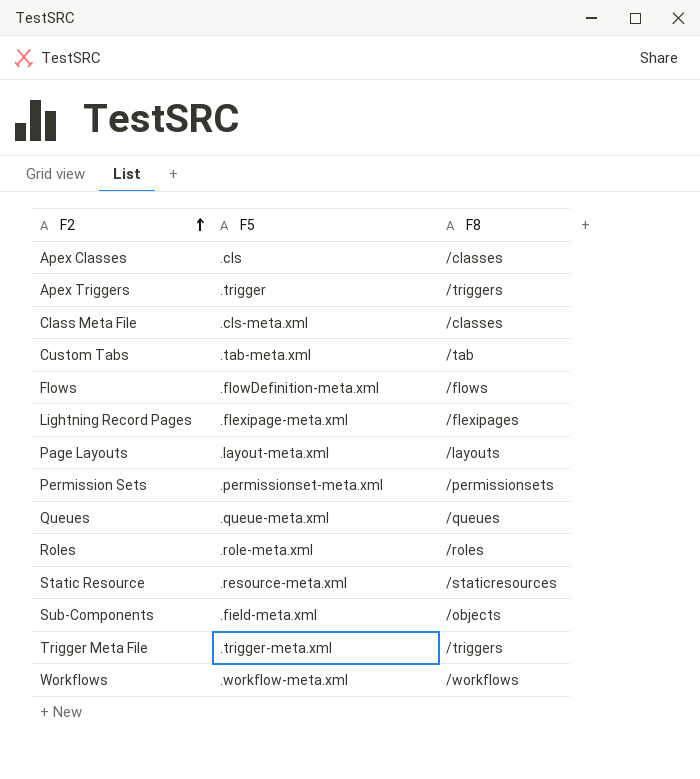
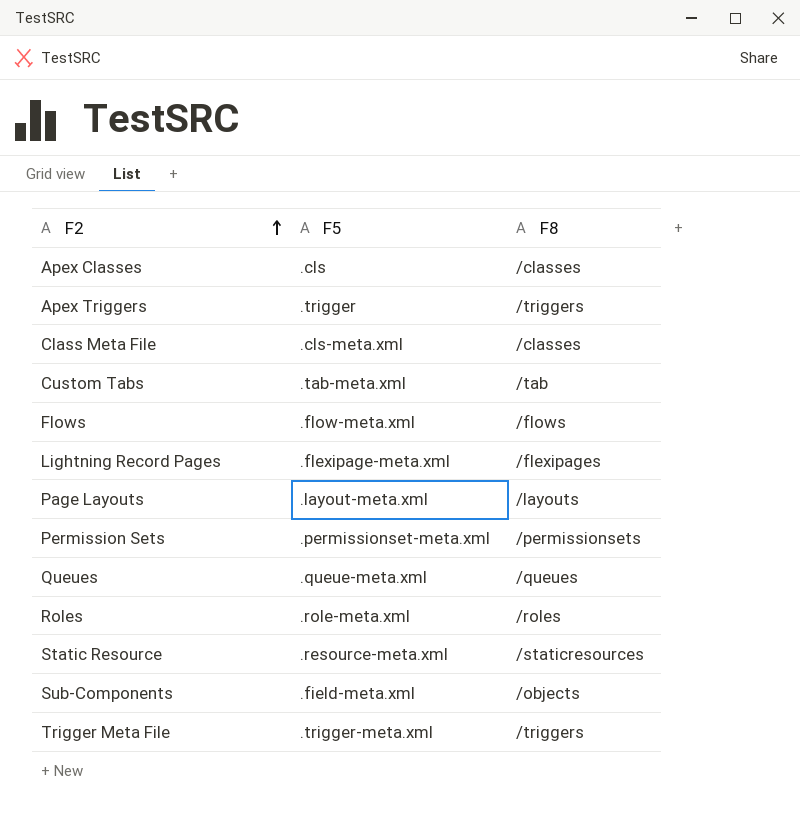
row Workflows: .workflow-meta.xml | /workflows -> none
Flows | F5: .flowDefinition-meta.xml -> .flow-meta.xml

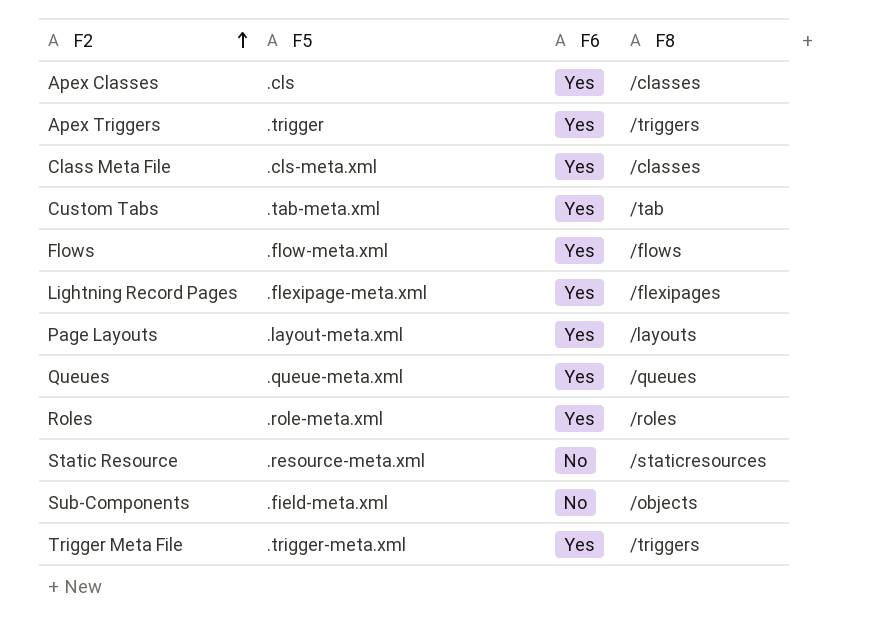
column F6 | position: none -> 3
row Permission Sets: .permissionset-meta.xml | /permissionsets -> none

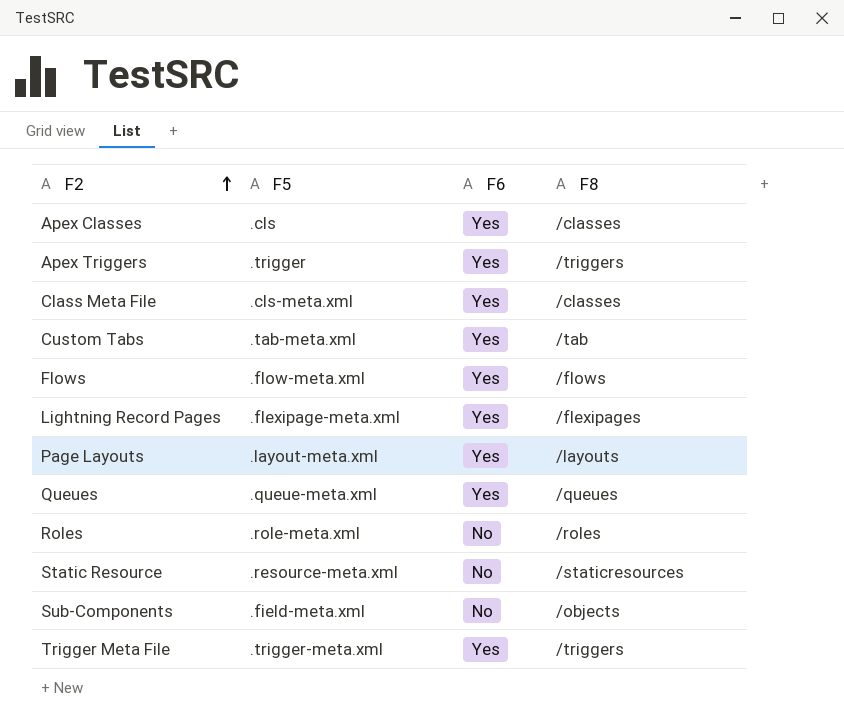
Roles | F6: Yes -> No

